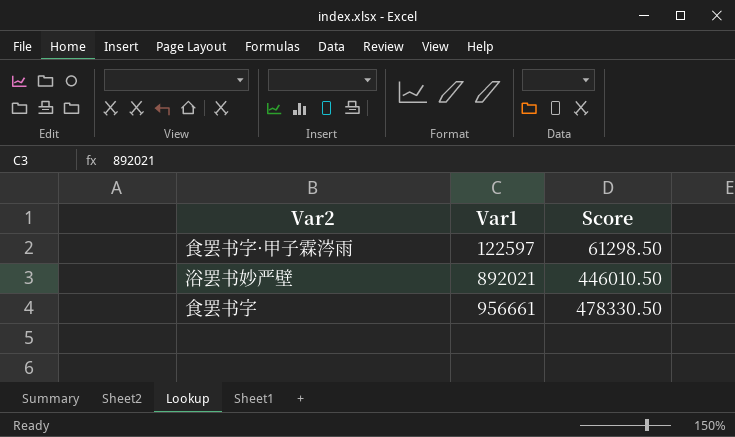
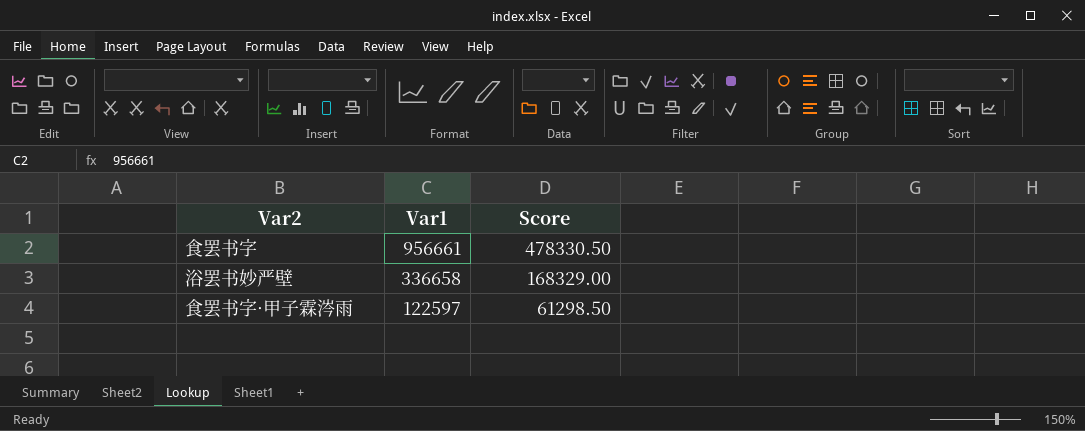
row order: Var1 ascending -> Var1 descending
浴罢书妙严壁 | Var1: 892021 -> 336658
浴罢书妙严壁 | Score: 446010.50 -> 168329.00

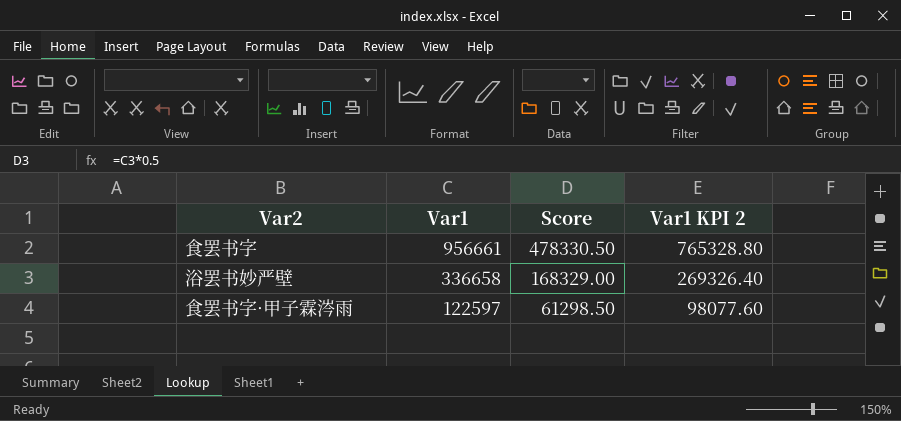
column Var1 KPI 2 | formula: none -> [Var1] * 0.8

